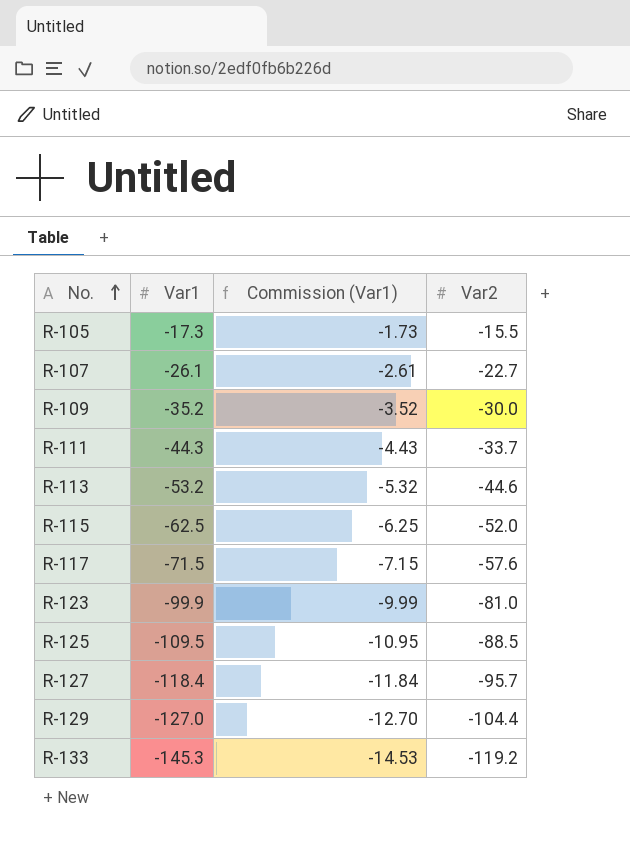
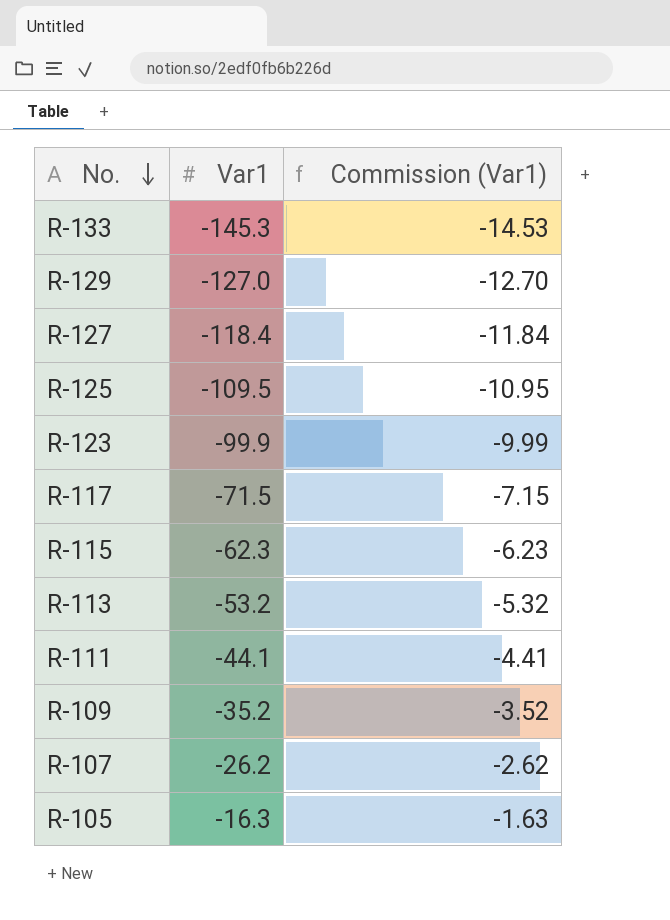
row order: No. ascending -> No. descending
column Var2 | position: 4 -> none
R-115 | Var1: -62.5 -> -62.3
R-115 | Commission (Var1): -6.25 -> -6.23
R-111 | Var1: -44.3 -> -44.1
R-111 | Commission (Var1): -4.43 -> -4.41
R-107 | Var1: -26.1 -> -26.2
R-107 | Commission (Var1): -2.61 -> -2.62
R-105 | Var1: -17.3 -> -16.3
R-105 | Commission (Var1): -1.73 -> -1.63

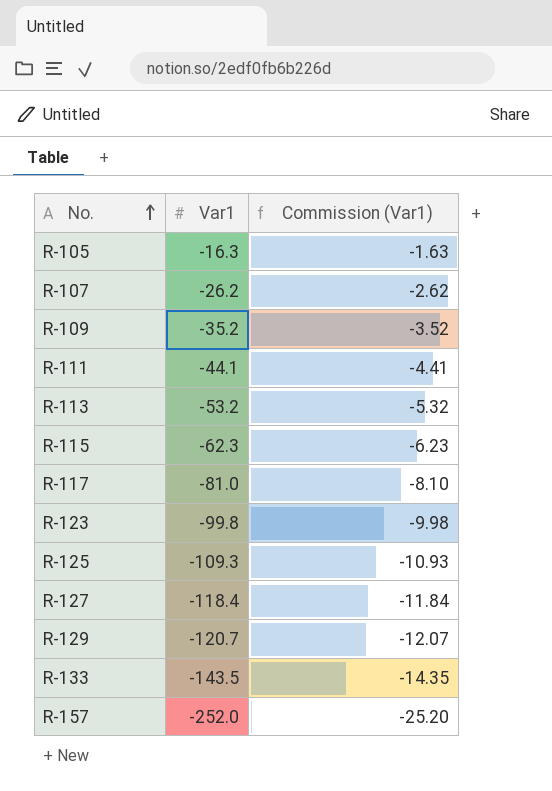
row order: No. descending -> No. ascending
R-117 | Var1: -71.5 -> -81.0
R-117 | Commission (Var1): -7.15 -> -8.10
R-123 | Var1: -99.9 -> -99.8
R-123 | Commission (Var1): -9.99 -> -9.98
R-125 | Var1: -109.5 -> -109.3
R-125 | Commission (Var1): -10.95 -> -10.93
R-129 | Var1: -127.0 -> -120.7
R-129 | Commission (Var1): -12.70 -> -12.07
R-133 | Var1: -145.3 -> -143.5
R-133 | Commission (Var1): -14.53 -> -14.35
row R-157: none -> -252.0 | -25.20

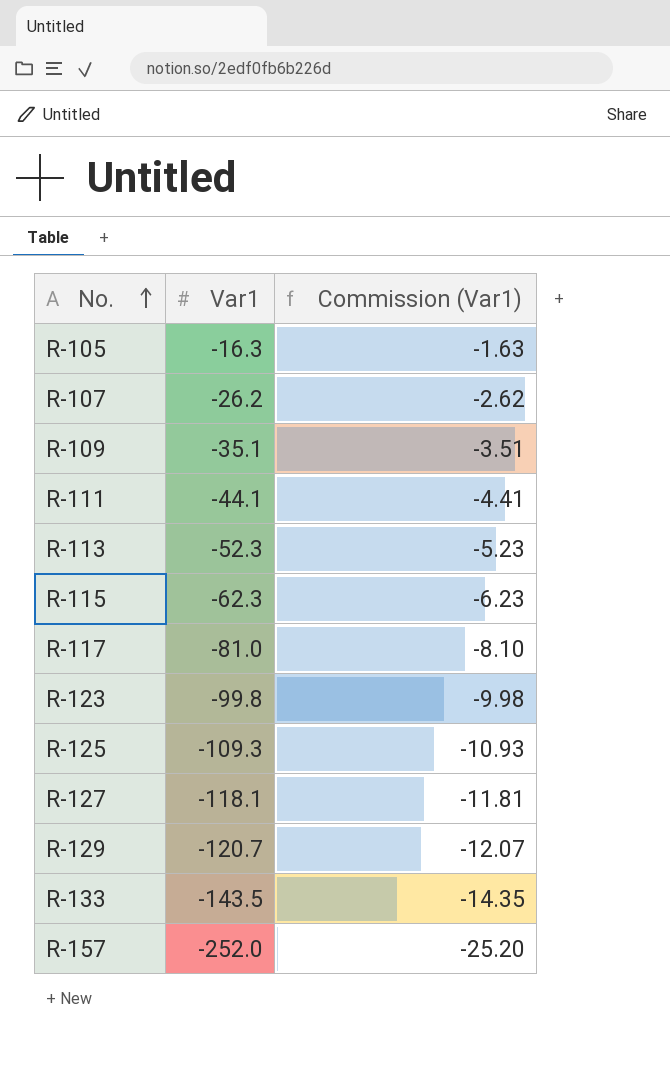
R-109 | Var1: -35.2 -> -35.1
R-109 | Commission (Var1): -3.52 -> -3.51
R-113 | Var1: -53.2 -> -52.3
R-113 | Commission (Var1): -5.32 -> -5.23
R-127 | Var1: -118.4 -> -118.1
R-127 | Commission (Var1): -11.84 -> -11.81

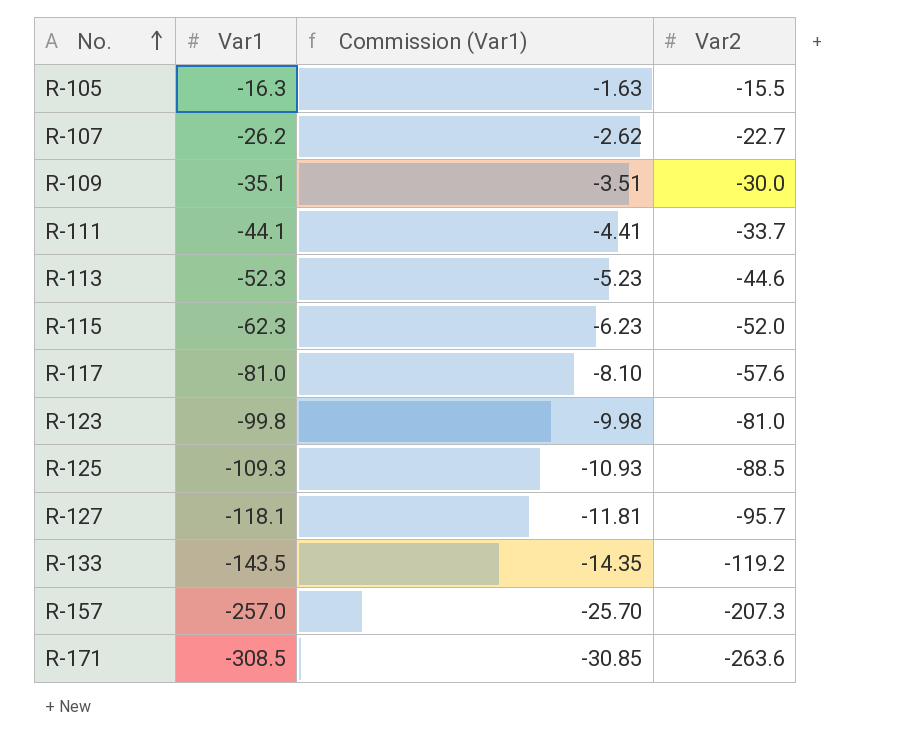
column Var2 | position: none -> 4
row R-129: -120.7 | -12.07 -> none
R-157 | Var1: -252.0 -> -257.0
R-157 | Commission (Var1): -25.20 -> -25.70
row R-171: none -> -308.5 | -30.85 | -263.6

